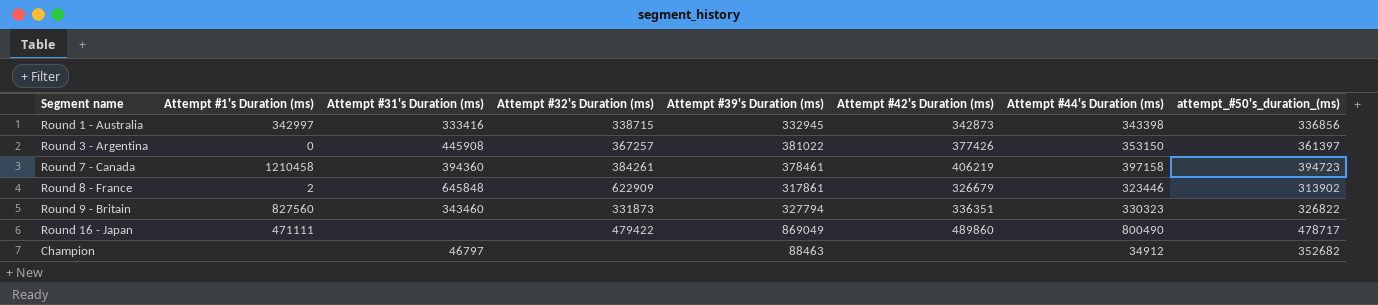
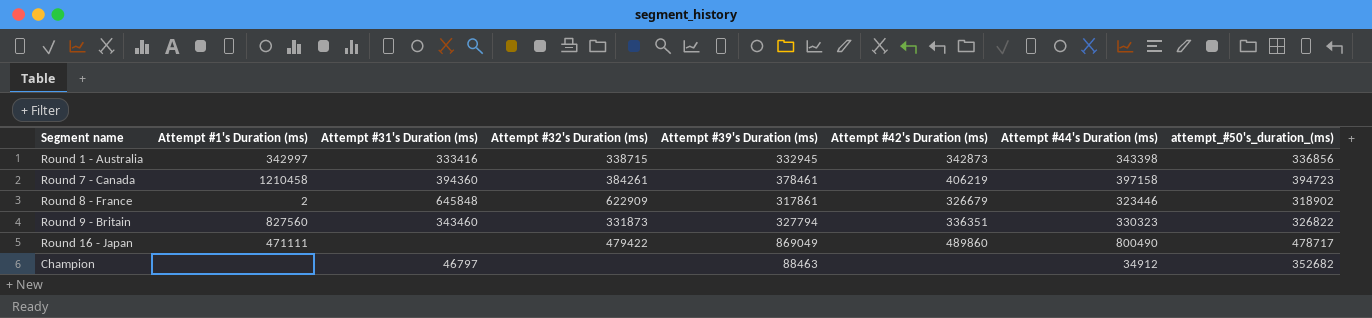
row Round 3 - Argentina: 0 | 445908 | 367257 | 381022 | 377426 | 353150 | 361397 -> none
Round 8 - France | attempt_#50's_duration_(ms): 313902 -> 318902

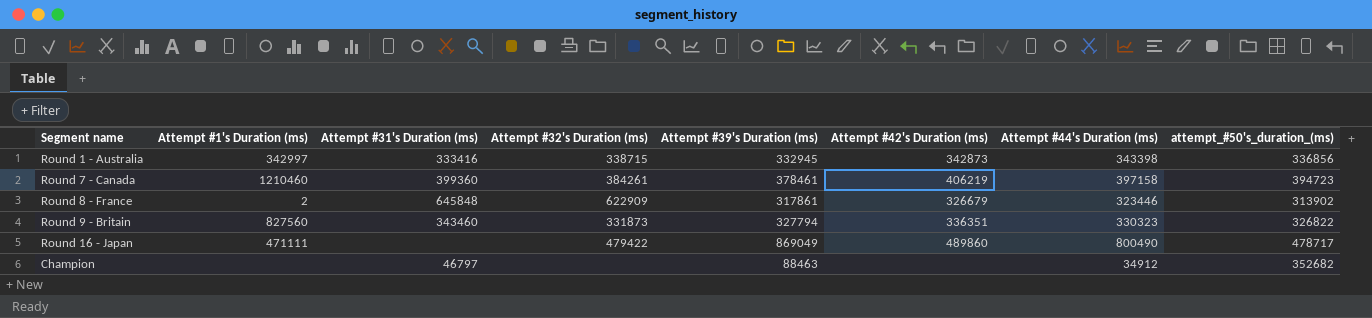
Round 7 - Canada | Attempt #1's Duration (ms): 1210458 -> 1210460
Round 7 - Canada | Attempt #31's Duration (ms): 394360 -> 399360
Round 8 - France | attempt_#50's_duration_(ms): 318902 -> 313902

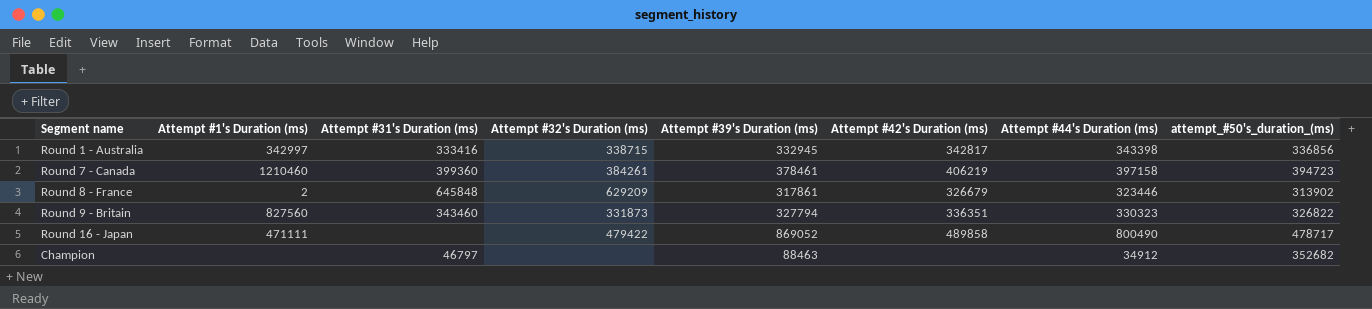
Round 1 - Australia | Attempt #42's Duration (ms): 342873 -> 342817
Round 8 - France | Attempt #32's Duration (ms): 622909 -> 629209
Round 16 - Japan | Attempt #39's Duration (ms): 869049 -> 869052
Round 16 - Japan | Attempt #42's Duration (ms): 489860 -> 489858

